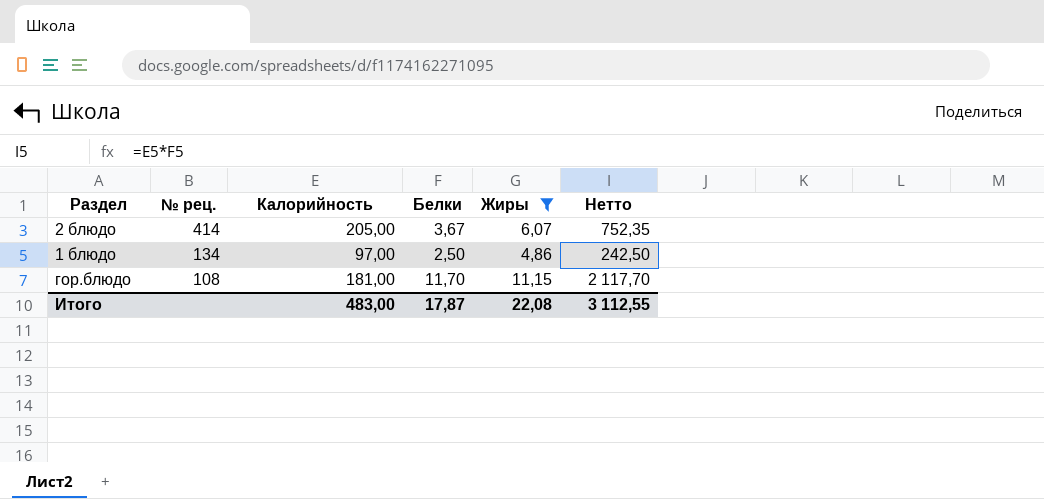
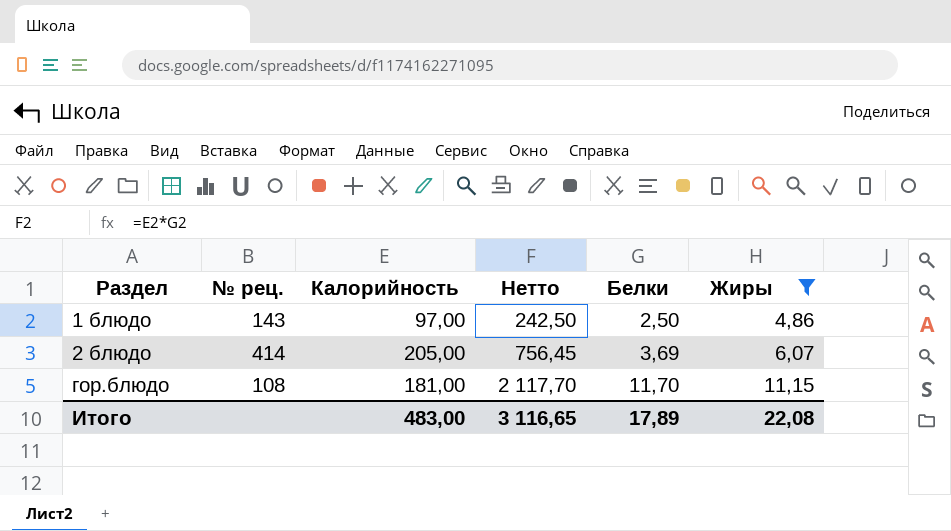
row order: № рец. descending -> Раздел ascending
column Нетто | position: 6 -> 4
1 блюдо | № рец.: 134 -> 143
2 блюдо | Нетто: 752,35 -> 756,45
2 блюдо | Белки: 3,67 -> 3,69
Итого | Нетто: 3 112,55 -> 3 116,65
Итого | Белки: 17,87 -> 17,89

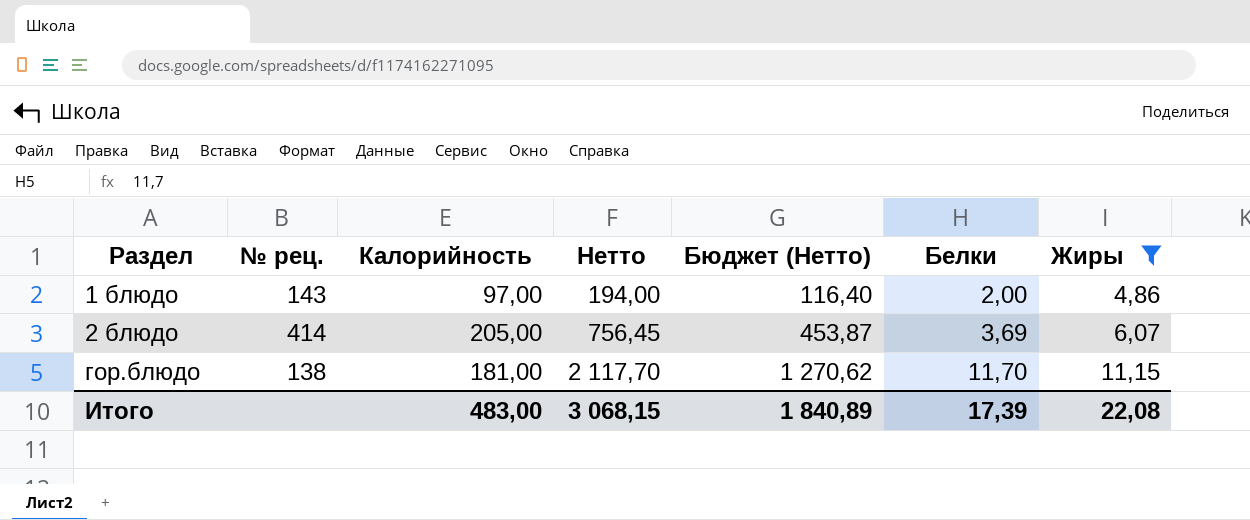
column Бюджет (Нетто) | formula: none -> [Нетто] * 0,6
1 блюдо | Нетто: 242,50 -> 194,00
1 блюдо | Белки: 2,50 -> 2,00
гор.блюдо | № рец.: 108 -> 138
Итого | Нетто: 3 116,65 -> 3 068,15
Итого | Белки: 17,89 -> 17,39

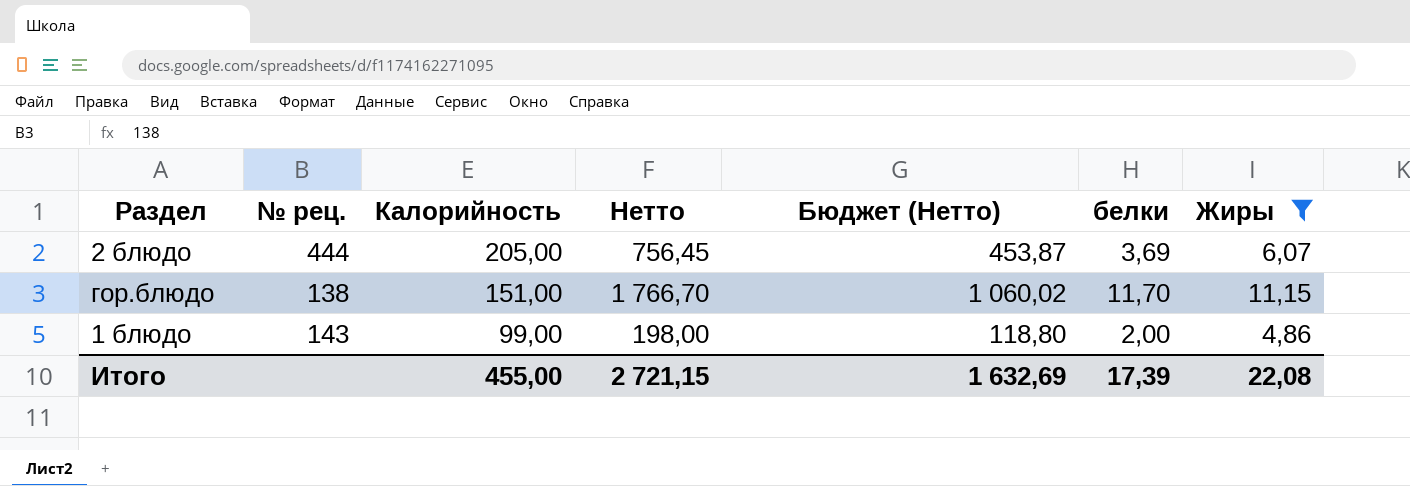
row order: Раздел ascending -> Калорийность descending
column name: Белки -> белки
2 блюдо | № рец.: 414 -> 444
гор.блюдо | Калорийность: 181,00 -> 151,00
гор.блюдо | Нетто: 2 117,70 -> 1 766,70
гор.блюдо | Бюджет (Нетто): 1 270,62 -> 1 060,02
1 блюдо | Калорийность: 97,00 -> 99,00
1 блюдо | Нетто: 194,00 -> 198,00
1 блюдо | Бюджет (Нетто): 116,40 -> 118,80
Итого | Калорийность: 483,00 -> 455,00
Итого | Нетто: 3 068,15 -> 2 721,15
Итого | Бюджет (Нетто): 1 840,89 -> 1 632,69

